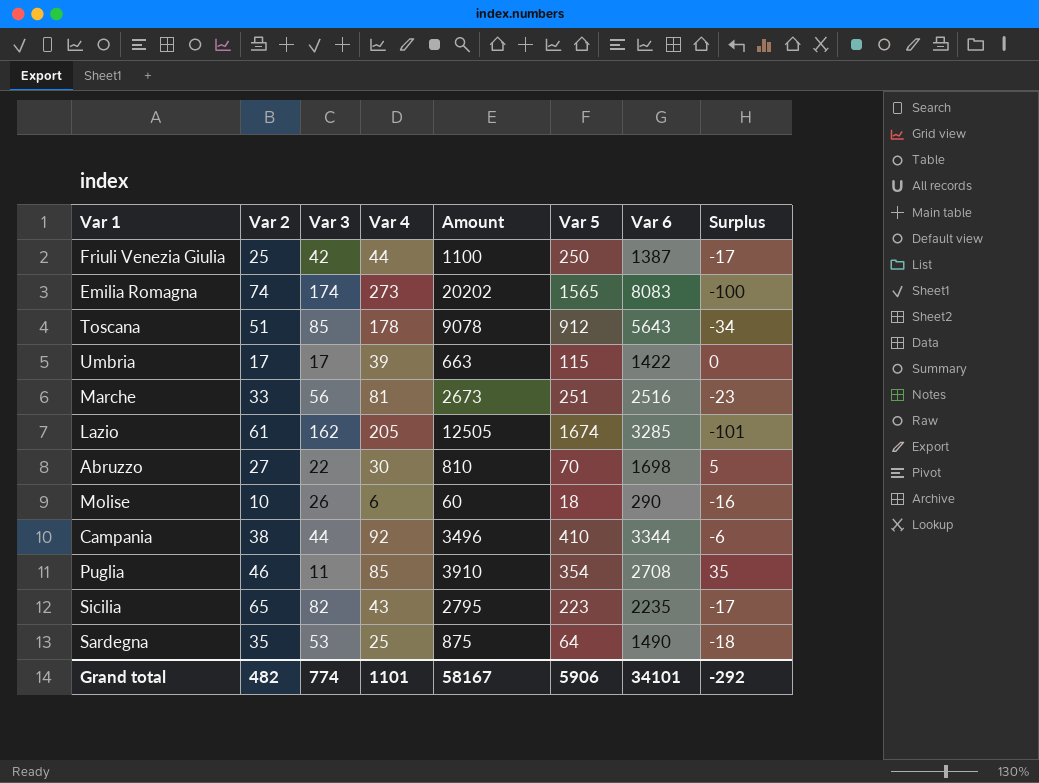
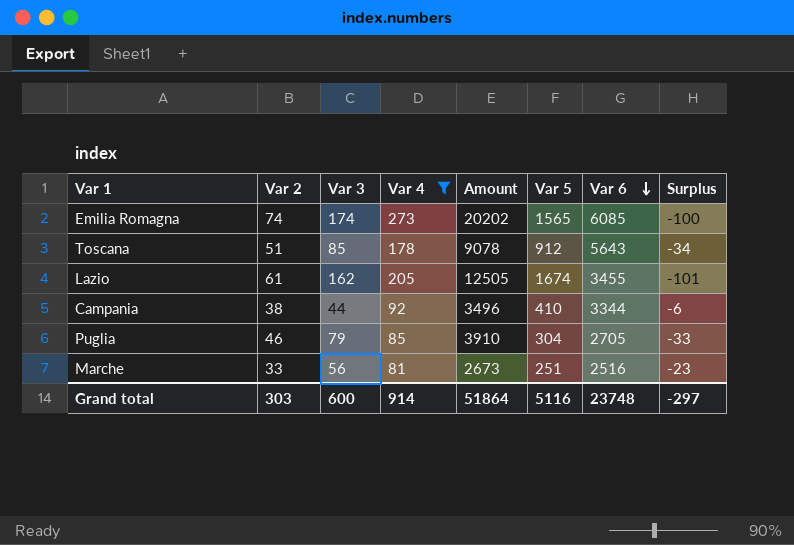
filter: none -> Var 4 >= 81
row order: none -> Var 6 descending
Emilia Romagna | Var 6: 8083 -> 6085
Lazio | Var 6: 3285 -> 3455
Puglia | Var 3: 11 -> 79
Puglia | Var 5: 354 -> 304
Puglia | Var 6: 2708 -> 2705
Puglia | Surplus: 35 -> -33
Grand total | Var 2: 482 -> 303
Grand total | Var 3: 774 -> 600
Grand total | Var 4: 1101 -> 914
Grand total | Amount: 58167 -> 51864
Grand total | Var 5: 5906 -> 5116
Grand total | Var 6: 34101 -> 23748
Grand total | Surplus: -292 -> -297

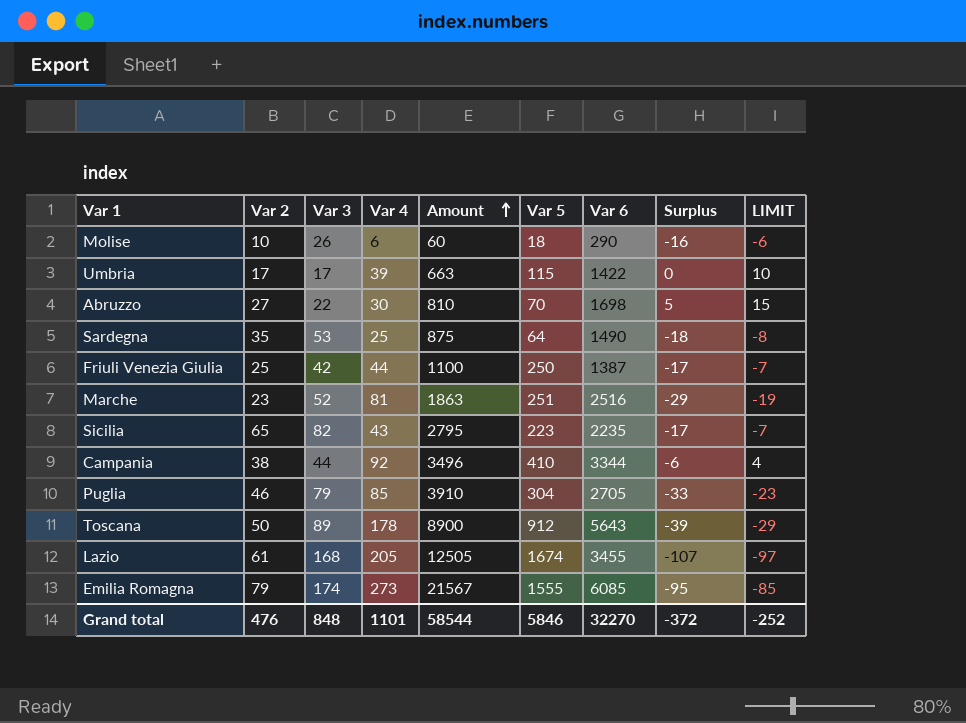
filter: Var 4 >= 81 -> none
row order: Var 6 descending -> Amount ascending
column LIMIT | formula: none -> [Surplus] + 10
Marche | Var 2: 33 -> 23
Marche | Var 3: 56 -> 52
Marche | Amount: 2673 -> 1863
Marche | Surplus: -23 -> -29
Toscana | Var 2: 51 -> 50
Toscana | Var 3: 85 -> 89
Toscana | Amount: 9078 -> 8900
Toscana | Surplus: -34 -> -39
Lazio | Var 3: 162 -> 168
Lazio | Surplus: -101 -> -107
Emilia Romagna | Var 2: 74 -> 79
Emilia Romagna | Amount: 20202 -> 21567
Emilia Romagna | Var 5: 1565 -> 1555
Emilia Romagna | Surplus: -100 -> -95
Grand total | Var 2: 303 -> 476
Grand total | Var 3: 600 -> 848
Grand total | Var 4: 914 -> 1101
Grand total | Amount: 51864 -> 58544
Grand total | Var 5: 5116 -> 5846
Grand total | Var 6: 23748 -> 32270
Grand total | Surplus: -297 -> -372

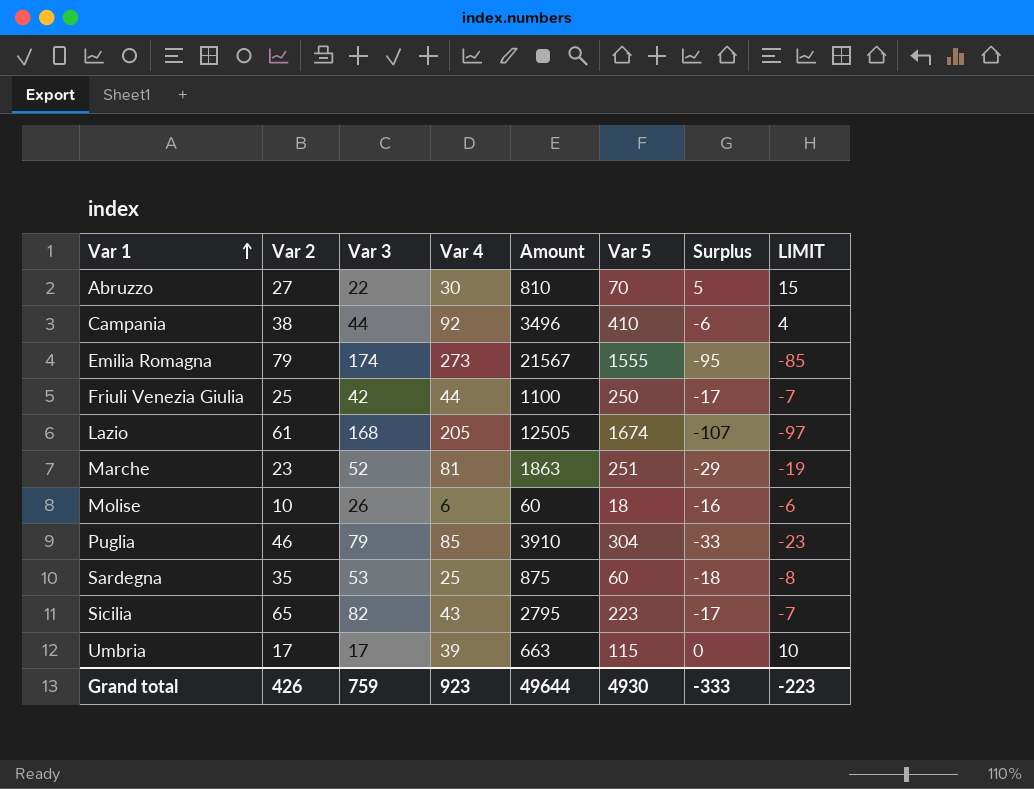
row order: Amount ascending -> Var 1 ascending
column Var 6 | position: 7 -> none
row Toscana: 50 | 89 | 178 | 8900 | 912 | 5643 | -39 | -29 -> none
Sardegna | Var 5: 64 -> 60
Grand total | Var 2: 476 -> 426
Grand total | Var 3: 848 -> 759
Grand total | Var 4: 1101 -> 923
Grand total | Amount: 58544 -> 49644
Grand total | Var 5: 5846 -> 4930
Grand total | Surplus: -372 -> -333
Grand total | LIMIT: -252 -> -223

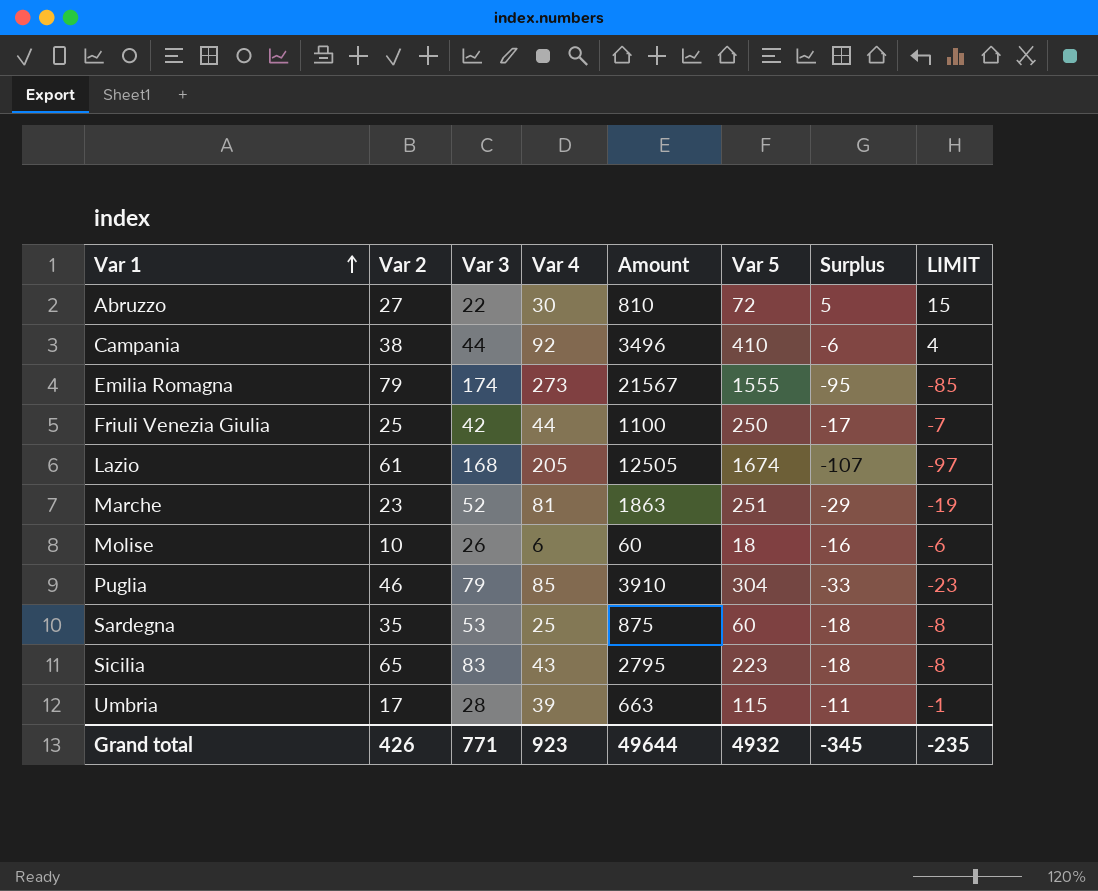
Abruzzo | Var 5: 70 -> 72
Sicilia | Var 3: 82 -> 83
Sicilia | Surplus: -17 -> -18
Sicilia | LIMIT: -7 -> -8
Umbria | Var 3: 17 -> 28
Umbria | Surplus: 0 -> -11
Umbria | LIMIT: 10 -> -1
Grand total | Var 3: 759 -> 771
Grand total | Var 5: 4930 -> 4932
Grand total | Surplus: -333 -> -345
Grand total | LIMIT: -223 -> -235

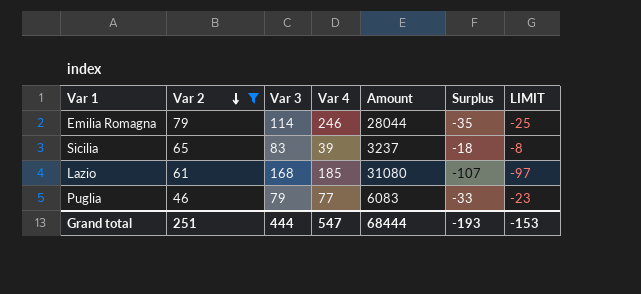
filter: none -> Var 2 >= 46
row order: Var 1 ascending -> Var 2 descending
column Var 5 | position: 6 -> none
column Amount | formula: [Var 2] * [Var 4] -> [Var 3] * [Var 4]
Emilia Romagna | Var 3: 174 -> 114
Emilia Romagna | Var 4: 273 -> 246
Emilia Romagna | Surplus: -95 -> -35
Emilia Romagna | LIMIT: -85 -> -25
Sicilia | Var 4: 43 -> 39
Lazio | Var 4: 205 -> 185
Puglia | Var 4: 85 -> 77
Grand total | Var 2: 426 -> 251
Grand total | Var 3: 771 -> 444
Grand total | Var 4: 923 -> 547
Grand total | Amount: 49644 -> 68444
Grand total | Surplus: -345 -> -193
Grand total | LIMIT: -235 -> -153

